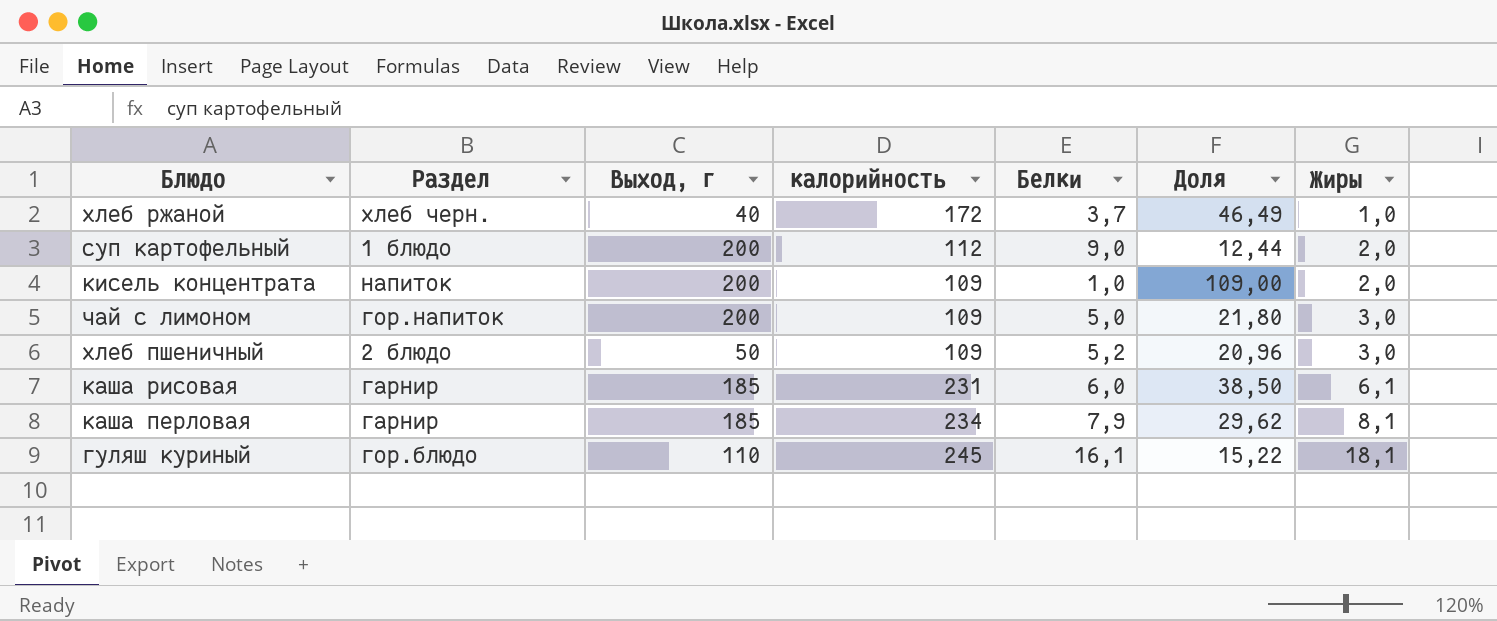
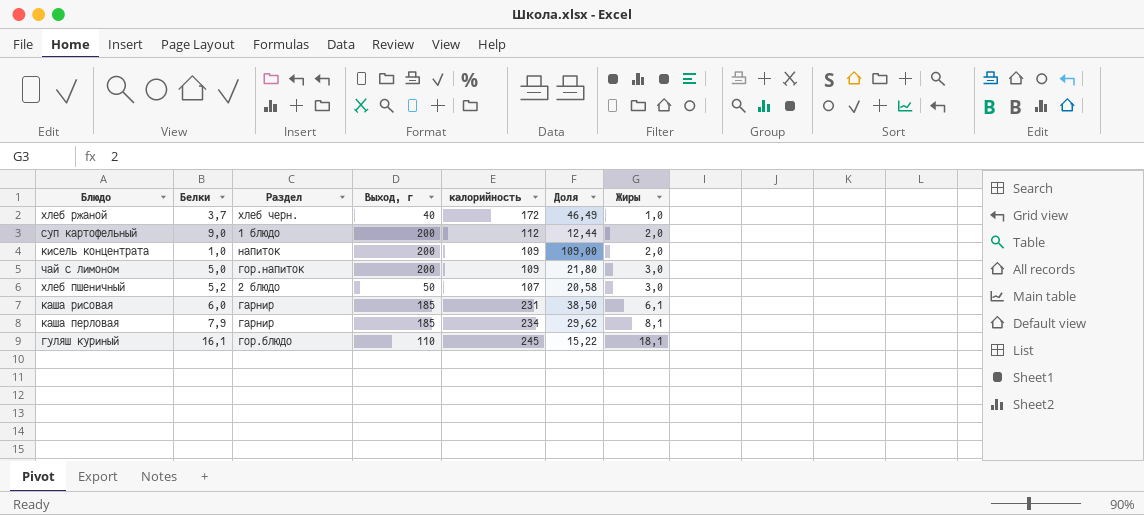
column Белки | position: 5 -> 2
хлеб пшеничный | калорийность: 109 -> 107
хлеб пшеничный | Доля: 20,96 -> 20,58

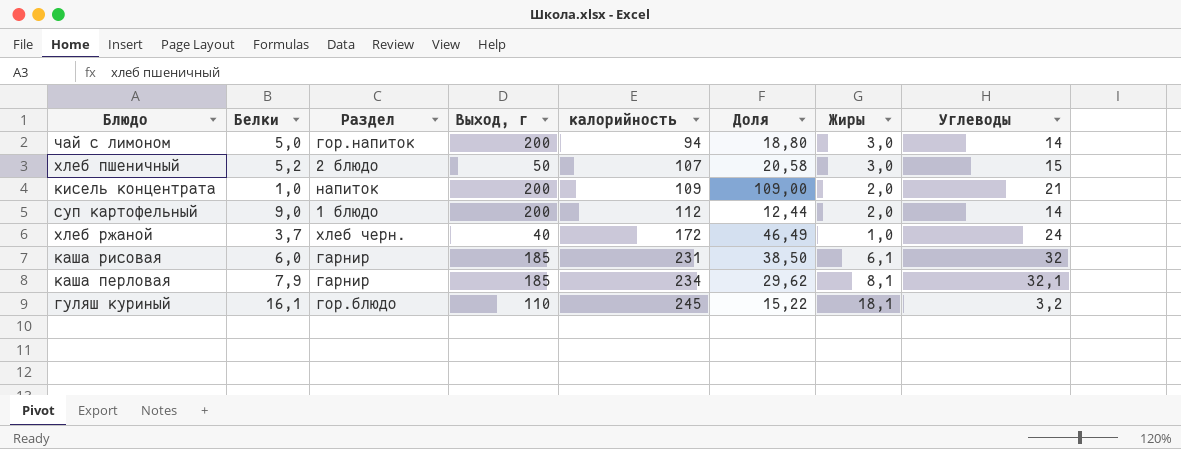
row order: Жиры ascending -> калорийность ascending
column Углеводы | position: none -> 8
чай с лимоном | калорийность: 109 -> 94
чай с лимоном | Доля: 21,80 -> 18,80

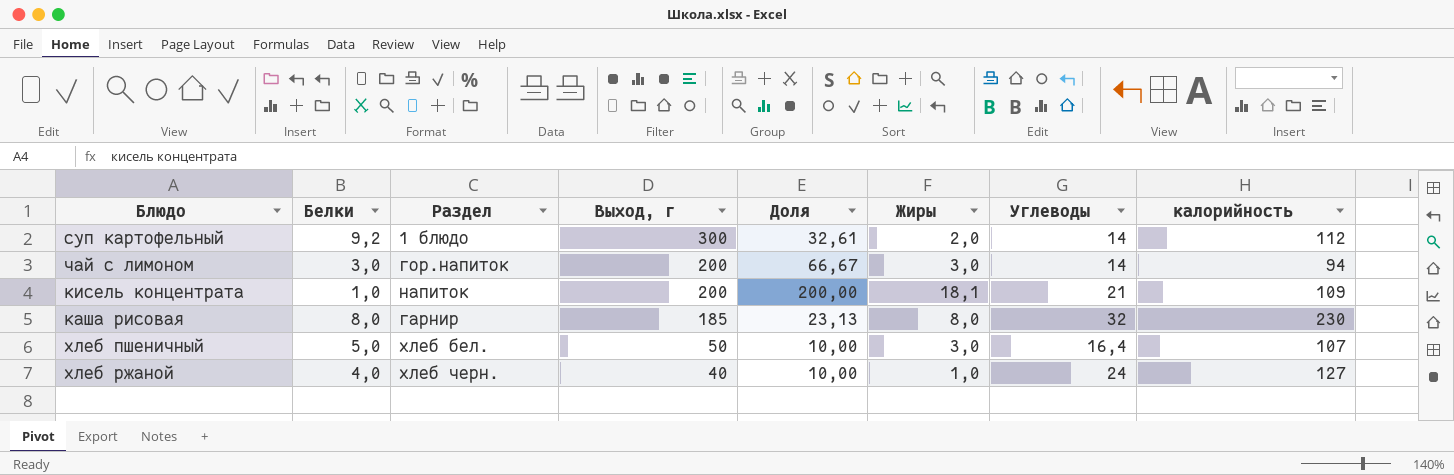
row order: калорийность ascending -> Выход, г descending
column Доля | formula: [калорийность] / [Белки] -> [Выход, г] / [Белки]
column калорийность | position: 5 -> 8
row каша перловая: 7,9 | гарнир | 185 | 234 | 29,62 | 8,1 | 32,1 -> none
row гуляш куриный: 16,1 | гор.блюдо | 110 | 245 | 15,22 | 18,1 | 3,2 -> none
суп картофельный | Белки: 9,0 -> 9,2
суп картофельный | Выход, г: 200 -> 300
чай с лимоном | Белки: 5,0 -> 3,0
кисель концентрата | Жиры: 2,0 -> 18,1
каша рисовая | Белки: 6,0 -> 8,0
каша рисовая | Жиры: 6,1 -> 8,0
каша рисовая | калорийность: 231 -> 230
хлеб пшеничный | Белки: 5,2 -> 5,0
хлеб пшеничный | Раздел: 2 блюдо -> хлеб бел.
хлеб пшеничный | Углеводы: 15 -> 16,4
хлеб ржаной | Белки: 3,7 -> 4,0
хлеб ржаной | калорийность: 172 -> 127

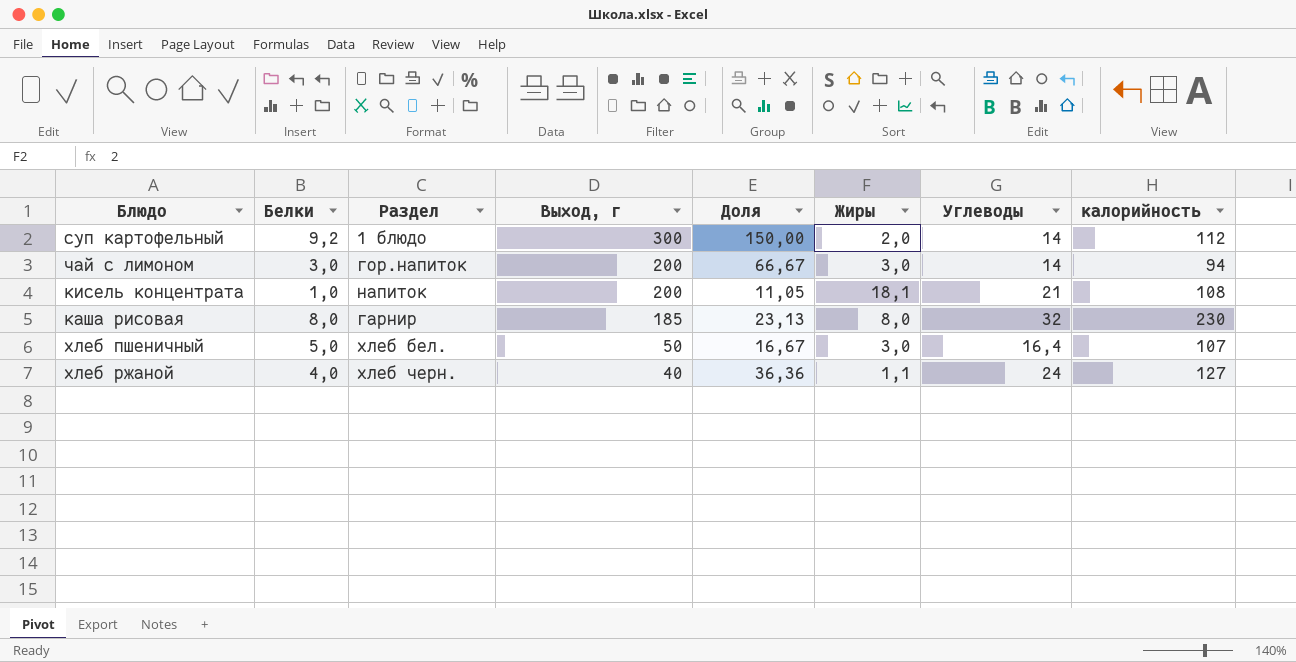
column Доля | formula: [Выход, г] / [Белки] -> [Выход, г] / [Жиры]
кисель концентрата | калорийность: 109 -> 108
хлеб ржаной | Жиры: 1,0 -> 1,1

